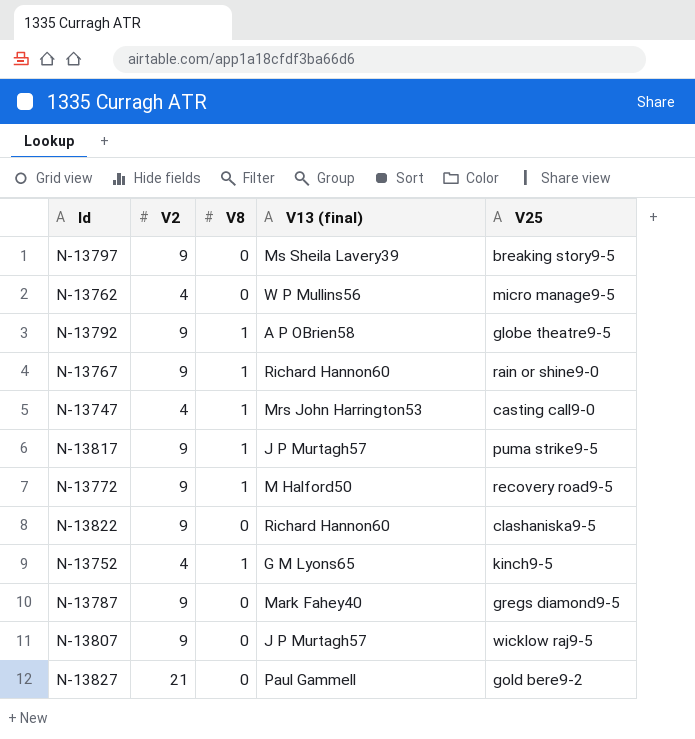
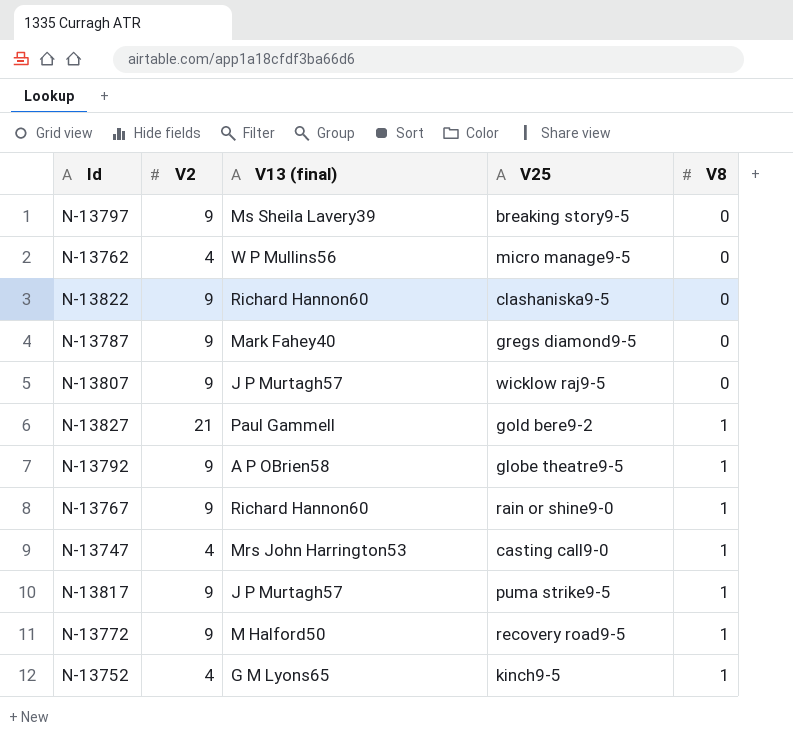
row order: none -> V8 ascending
column V8 | position: 3 -> 5
N-13827 | V8: 0 -> 1

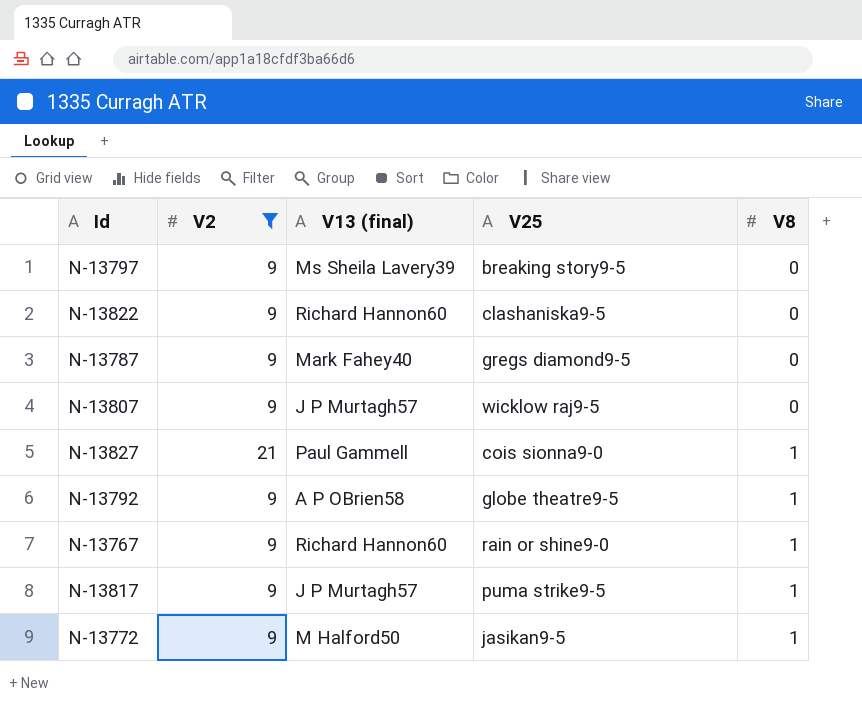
filter: none -> V2 != 4
N-13827 | V25: gold bere9-2 -> cois sionna9-0
N-13772 | V25: recovery road9-5 -> jasikan9-5

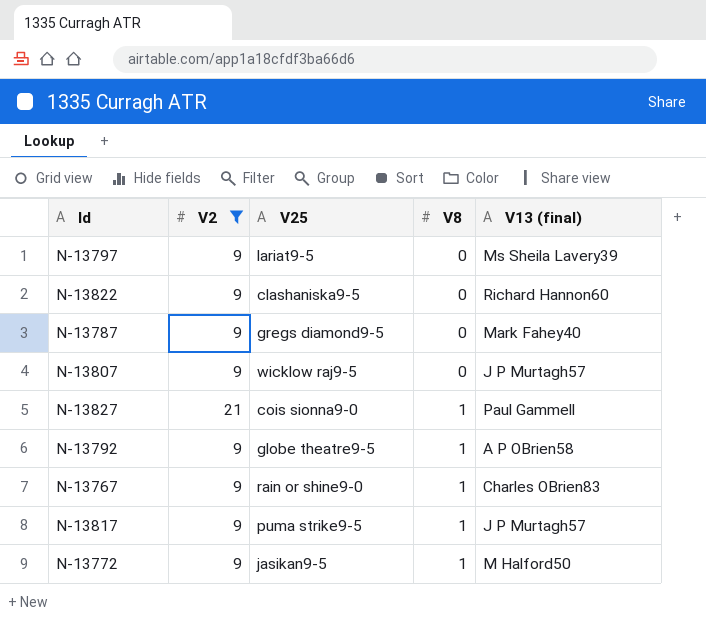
column V13 (final) | position: 3 -> 5
N-13797 | V25: breaking story9-5 -> lariat9-5
N-13767 | V13 (final): Richard Hannon60 -> Charles OBrien83

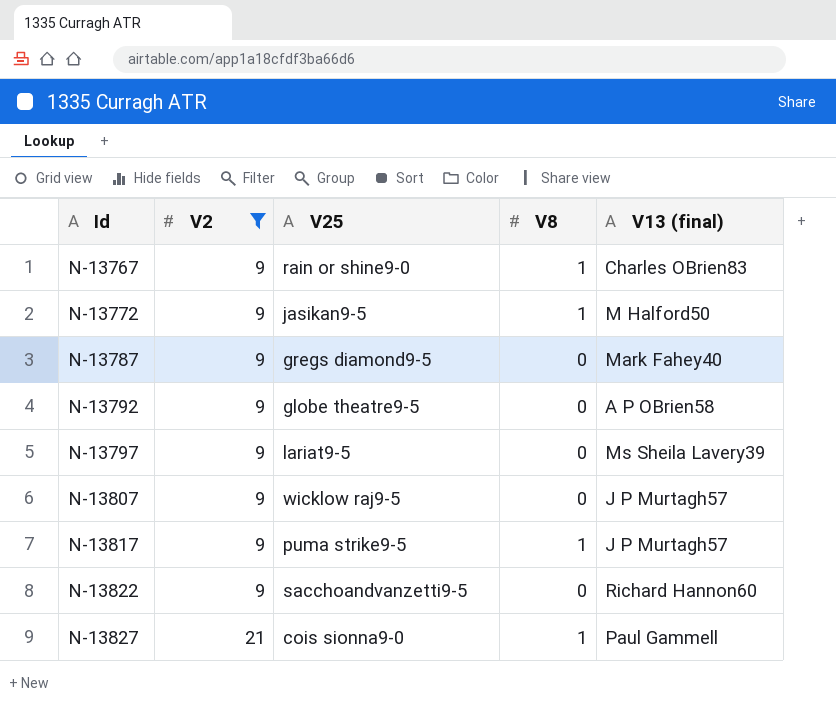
row order: V8 ascending -> Id ascending
N-13792 | V8: 1 -> 0
N-13822 | V25: clashaniska9-5 -> sacchoandvanzetti9-5

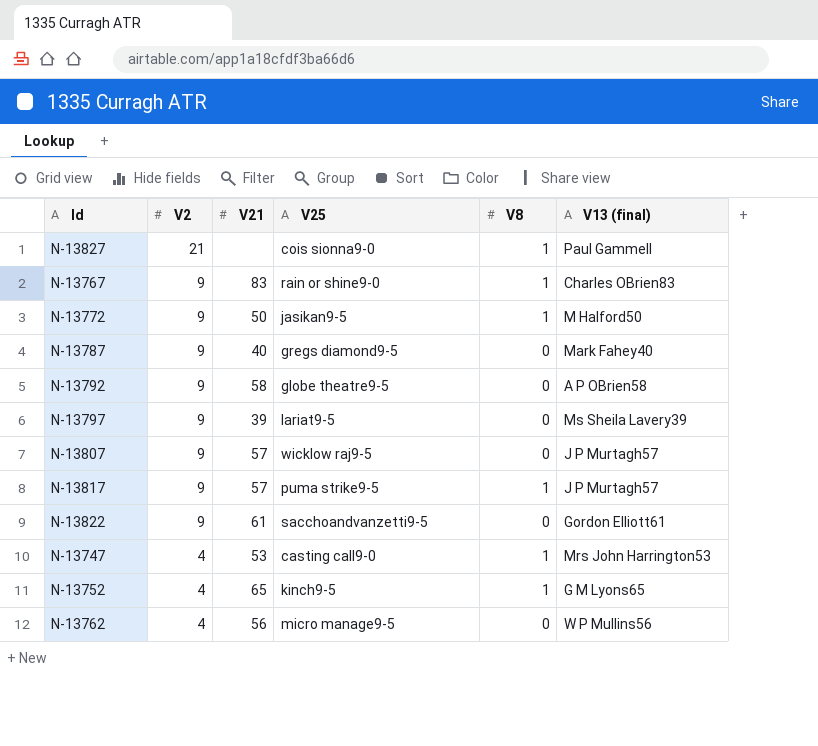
filter: V2 != 4 -> none
row order: Id ascending -> V2 descending
column V21 | position: none -> 3
N-13822 | V13 (final): Richard Hannon60 -> Gordon Elliott61

